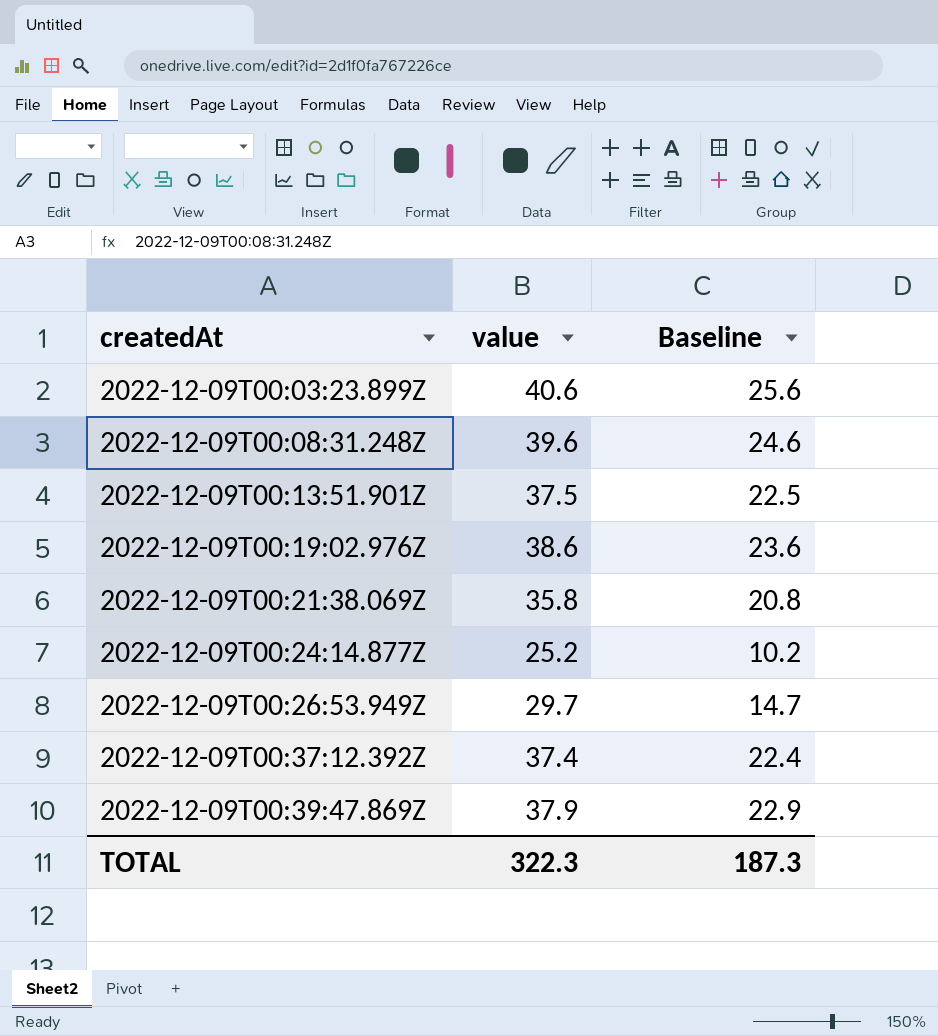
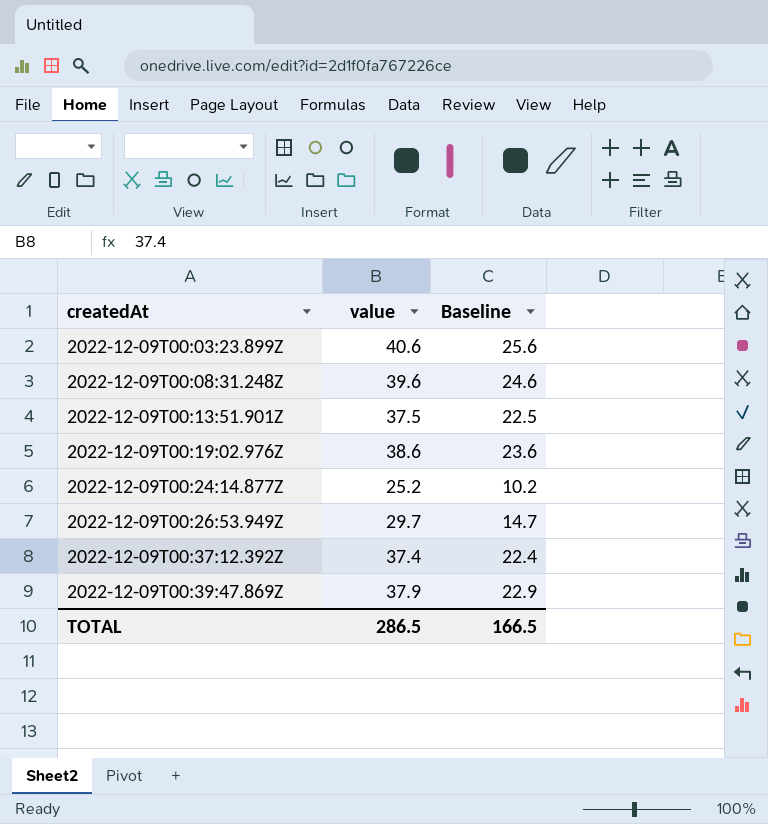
row 2022-12-09T00:21:38.069Z: 35.8 | 20.8 -> none
TOTAL | value: 322.3 -> 286.5
TOTAL | Baseline: 187.3 -> 166.5

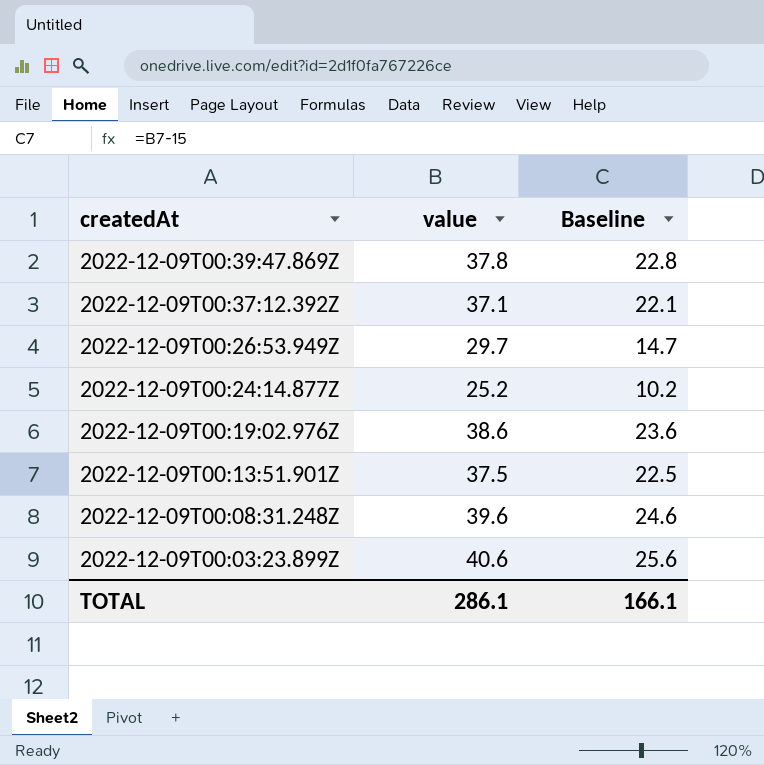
row order: createdAt ascending -> createdAt descending
2022-12-09T00:39:47.869Z | value: 37.9 -> 37.8
2022-12-09T00:39:47.869Z | Baseline: 22.9 -> 22.8
2022-12-09T00:37:12.392Z | value: 37.4 -> 37.1
2022-12-09T00:37:12.392Z | Baseline: 22.4 -> 22.1
TOTAL | value: 286.5 -> 286.1
TOTAL | Baseline: 166.5 -> 166.1

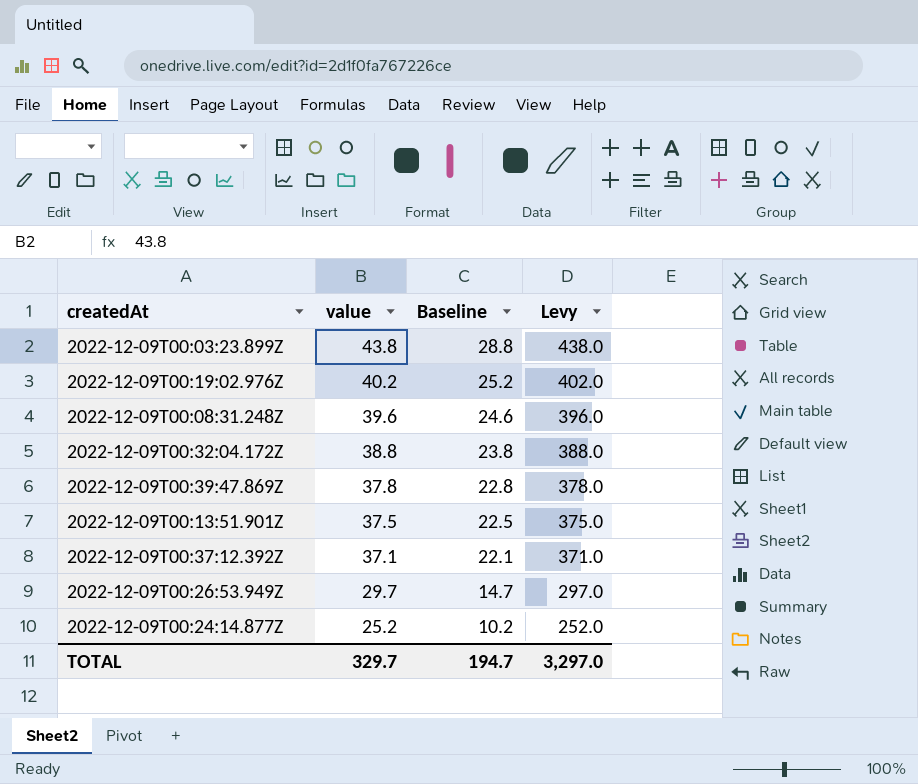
row order: createdAt descending -> value descending
column Levy | formula: none -> [value] * 10
2022-12-09T00:03:23.899Z | value: 40.6 -> 43.8
2022-12-09T00:03:23.899Z | Baseline: 25.6 -> 28.8
2022-12-09T00:19:02.976Z | value: 38.6 -> 40.2
2022-12-09T00:19:02.976Z | Baseline: 23.6 -> 25.2
row 2022-12-09T00:32:04.172Z: none -> 38.8 | 23.8 | 388.0
TOTAL | value: 286.1 -> 329.7
TOTAL | Baseline: 166.1 -> 194.7

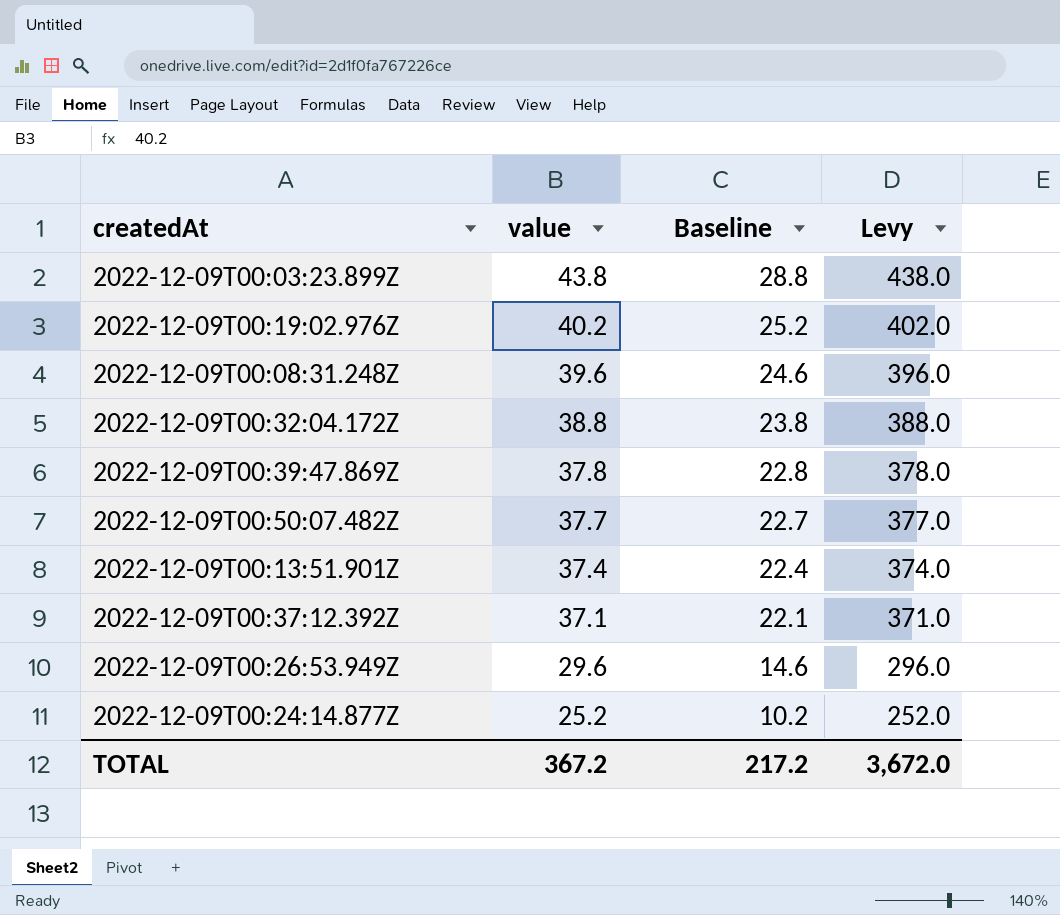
row 2022-12-09T00:50:07.482Z: none -> 37.7 | 22.7 | 377.0
2022-12-09T00:13:51.901Z | value: 37.5 -> 37.4
2022-12-09T00:13:51.901Z | Baseline: 22.5 -> 22.4
2022-12-09T00:13:51.901Z | Levy: 375.0 -> 374.0
2022-12-09T00:26:53.949Z | value: 29.7 -> 29.6
2022-12-09T00:26:53.949Z | Baseline: 14.7 -> 14.6
2022-12-09T00:26:53.949Z | Levy: 297.0 -> 296.0
TOTAL | value: 329.7 -> 367.2
TOTAL | Baseline: 194.7 -> 217.2
TOTAL | Levy: 3,297.0 -> 3,672.0

